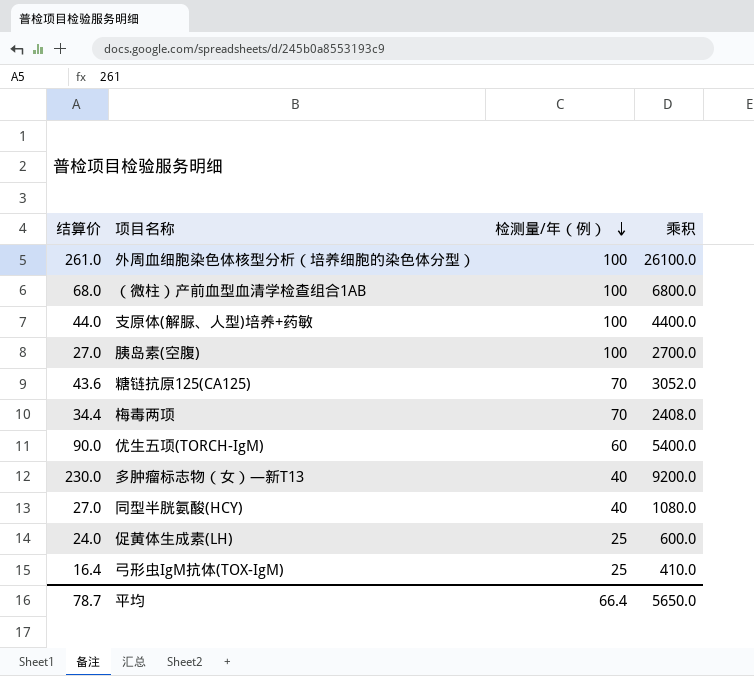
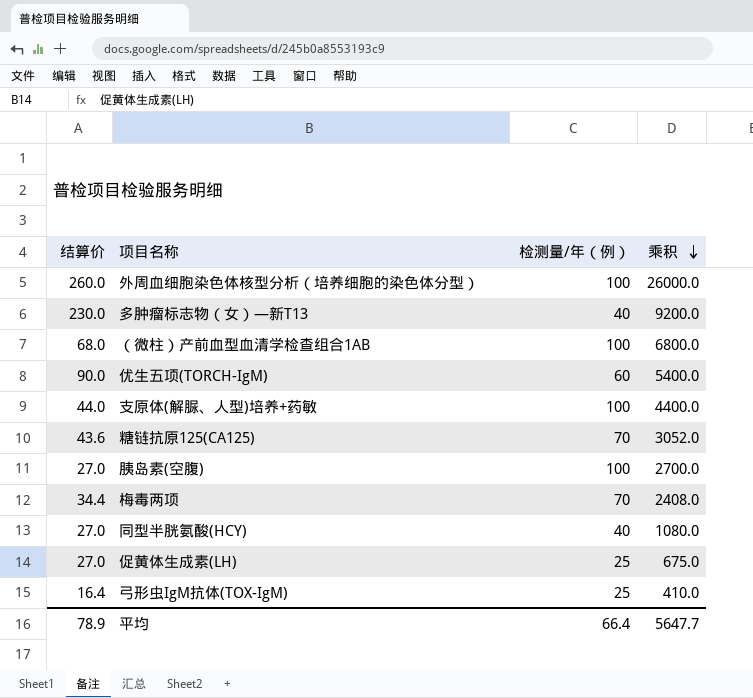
row order: 检测量/年（例） descending -> 乘积 descending
外周血细胞染色体核型分析（培养细胞的染色体分型） | 结算价: 261.0 -> 260.0
外周血细胞染色体核型分析（培养细胞的染色体分型） | 乘积: 26100.0 -> 26000.0
促黄体生成素(LH) | 结算价: 24.0 -> 27.0
促黄体生成素(LH) | 乘积: 600.0 -> 675.0
平均 | 结算价: 78.7 -> 78.9
平均 | 乘积: 5650.0 -> 5647.7

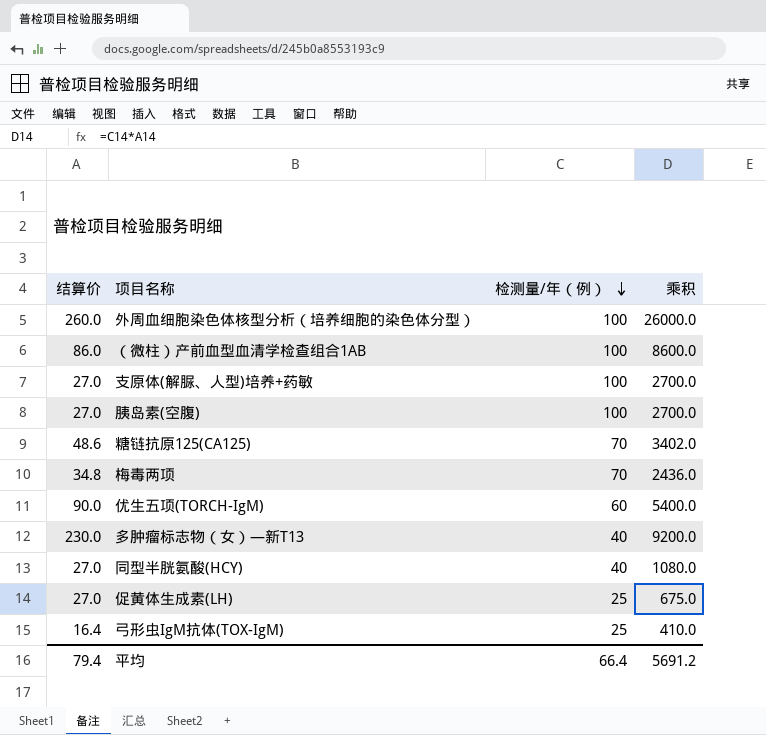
row order: 乘积 descending -> 检测量/年（例） descending
（微柱）产前血型血清学检查组合1AB | 结算价: 68.0 -> 86.0
（微柱）产前血型血清学检查组合1AB | 乘积: 6800.0 -> 8600.0
支原体(解脲、人型)培养+药敏 | 结算价: 44.0 -> 27.0
支原体(解脲、人型)培养+药敏 | 乘积: 4400.0 -> 2700.0
糖链抗原125(CA125) | 结算价: 43.6 -> 48.6
糖链抗原125(CA125) | 乘积: 3052.0 -> 3402.0
梅毒两项 | 结算价: 34.4 -> 34.8
梅毒两项 | 乘积: 2408.0 -> 2436.0
平均 | 结算价: 78.9 -> 79.4
平均 | 乘积: 5647.7 -> 5691.2

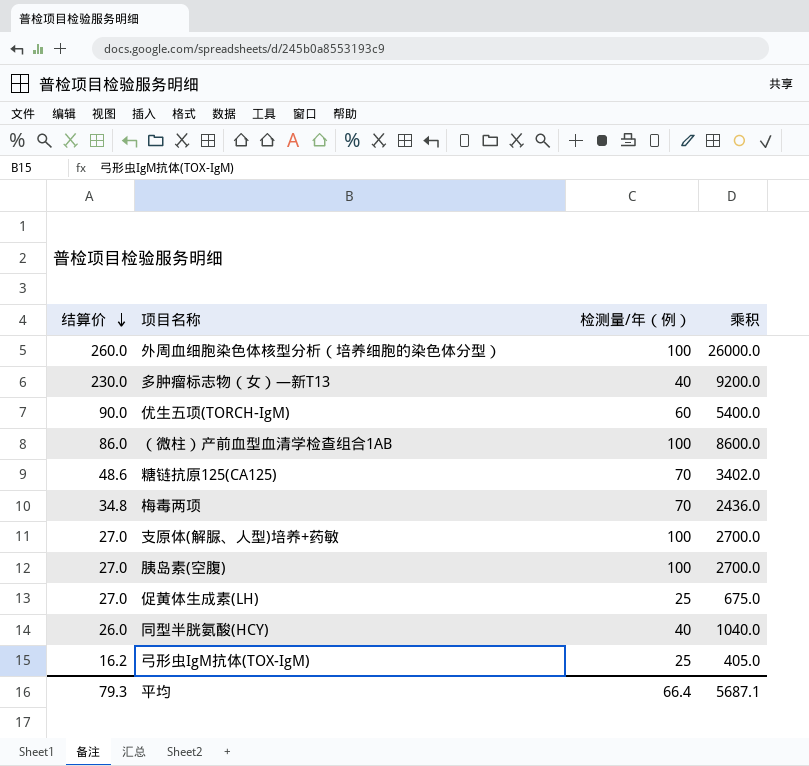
row order: 检测量/年（例） descending -> 结算价 descending
同型半胱氨酸(HCY) | 结算价: 27.0 -> 26.0
同型半胱氨酸(HCY) | 乘积: 1080.0 -> 1040.0
弓形虫IgM抗体(TOX-IgM) | 结算价: 16.4 -> 16.2
弓形虫IgM抗体(TOX-IgM) | 乘积: 410.0 -> 405.0
平均 | 结算价: 79.4 -> 79.3
平均 | 乘积: 5691.2 -> 5687.1

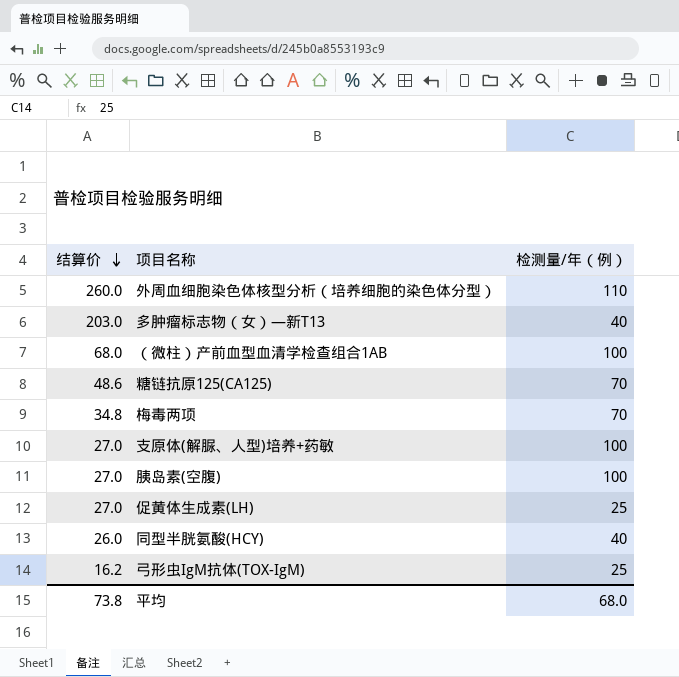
column 乘积 | formula: [结算价] * [检测量/年（例）] -> none
row 优生五项(TORCH-IgM): 90.0 | 60 | 5400.0 -> none
外周血细胞染色体核型分析（培养细胞的染色体分型） | 检测量/年（例）: 100 -> 110
多肿瘤标志物（女）—新T13 | 结算价: 230.0 -> 203.0
（微柱）产前血型血清学检查组合1AB | 结算价: 86.0 -> 68.0
平均 | 结算价: 79.3 -> 73.8
平均 | 检测量/年（例）: 66.4 -> 68.0

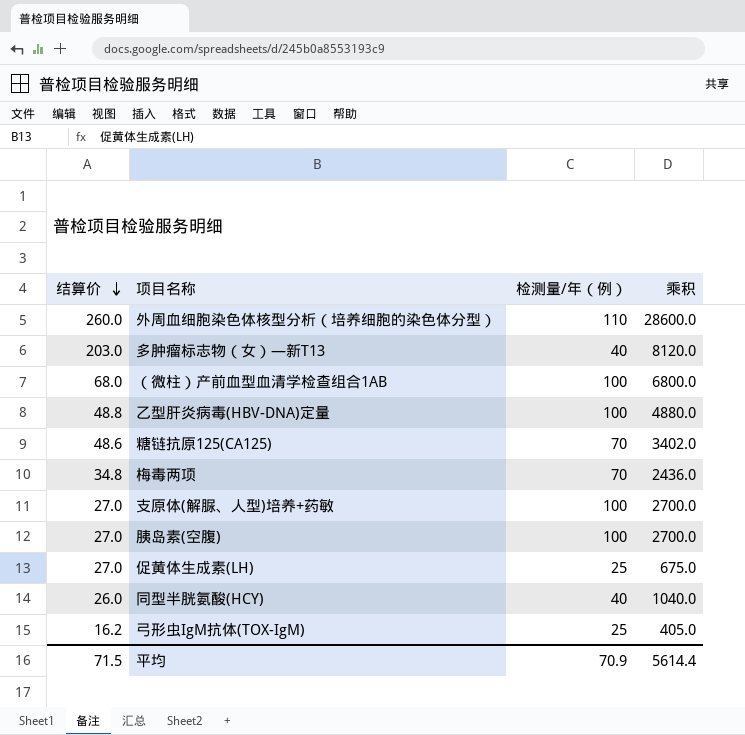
column 乘积 | formula: none -> [结算价] * [检测量/年（例）]
row 乙型肝炎病毒(HBV-DNA)定量: none -> 48.8 | 100 | 4880.0
平均 | 结算价: 73.8 -> 71.5
平均 | 检测量/年（例）: 68.0 -> 70.9

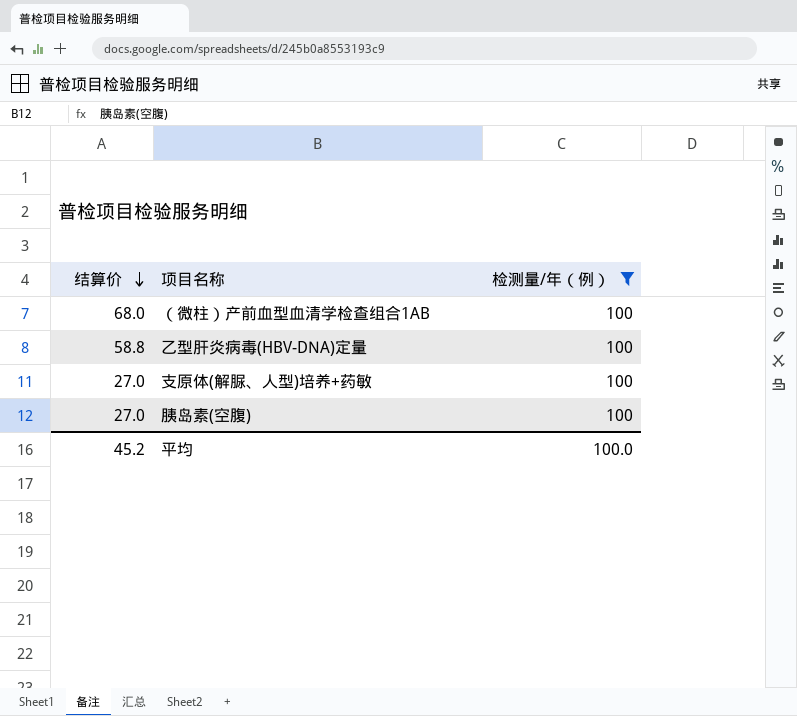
filter: none -> 检测量/年（例） = 100
column 乘积 | formula: [结算价] * [检测量/年（例）] -> none
乙型肝炎病毒(HBV-DNA)定量 | 结算价: 48.8 -> 58.8
平均 | 结算价: 71.5 -> 45.2
平均 | 检测量/年（例）: 70.9 -> 100.0

